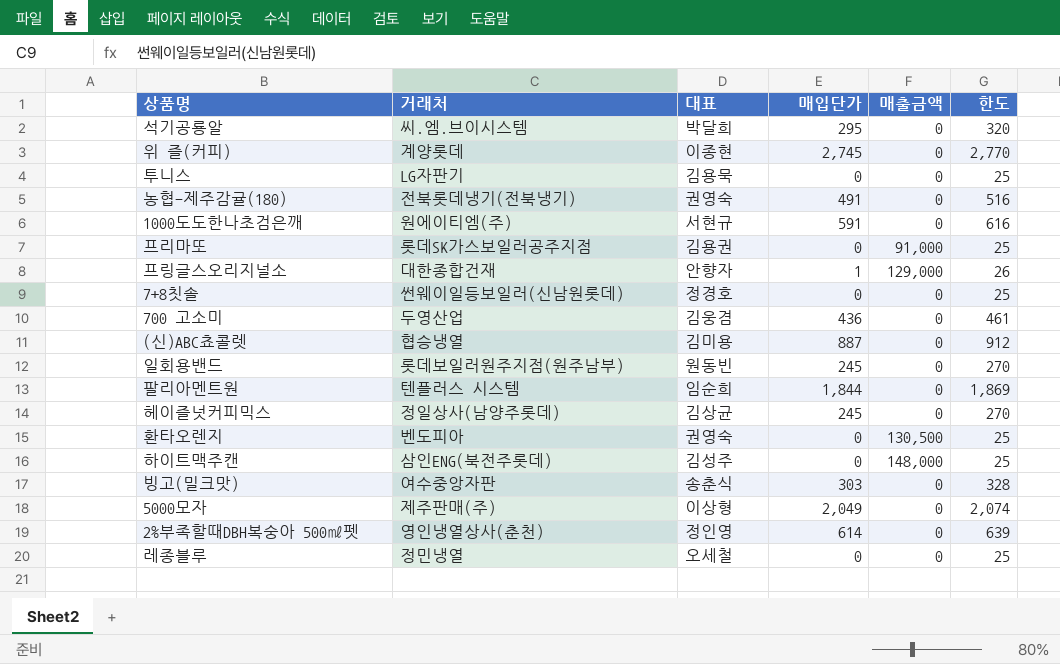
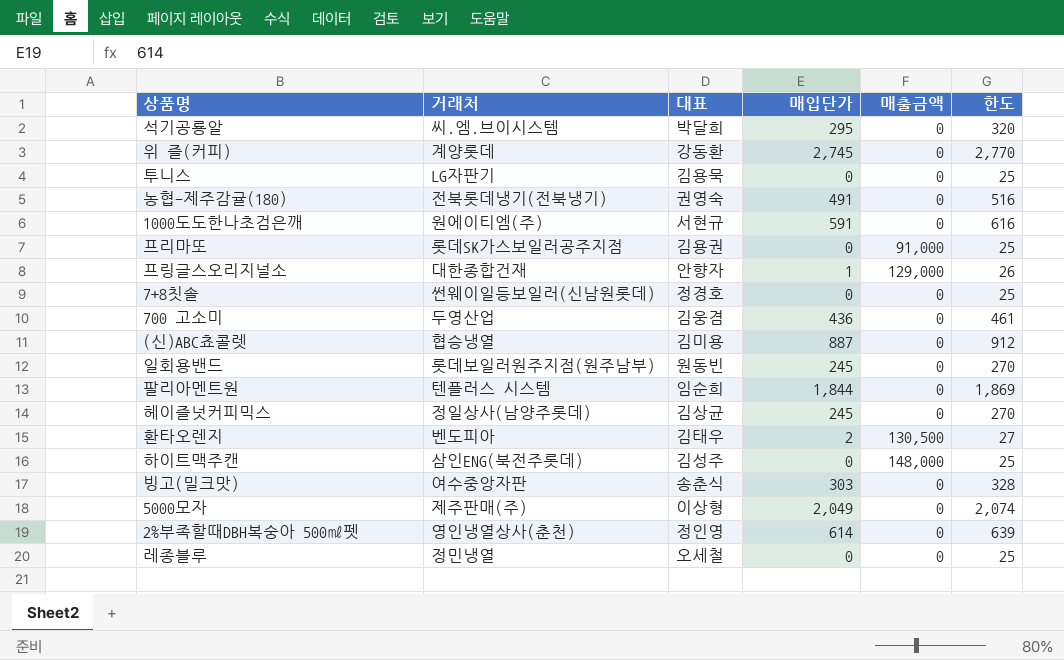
위 즐(커피) | 대표: 이종현 -> 강동환
환타오렌지 | 대표: 권영숙 -> 김태우
환타오렌지 | 매입단가: 0 -> 2
환타오렌지 | 한도: 25 -> 27

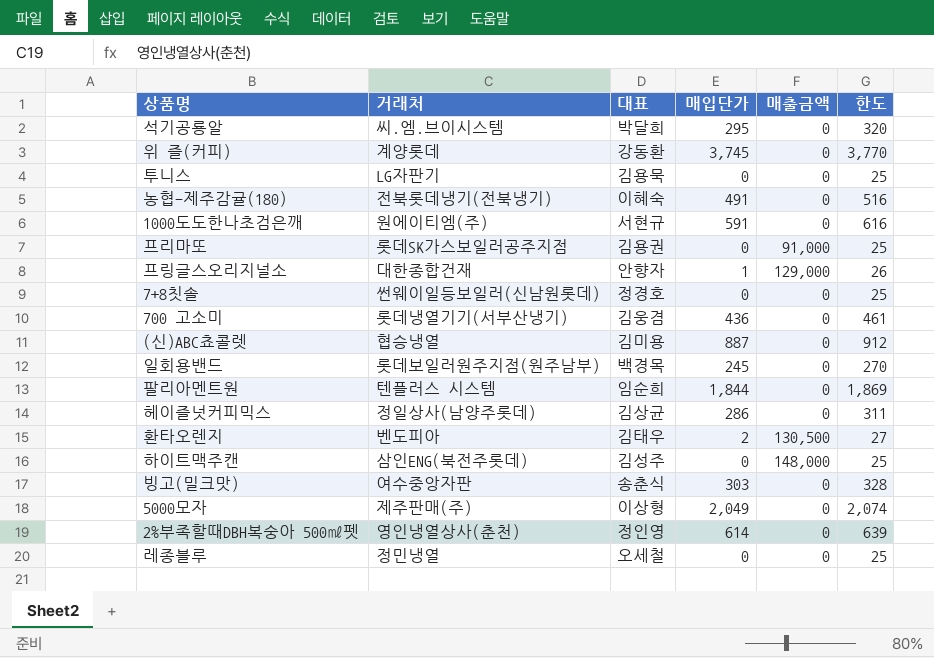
위 즐(커피) | 매입단가: 2,745 -> 3,745
위 즐(커피) | 한도: 2,770 -> 3,770
농협-제주감귤(180) | 대표: 권영숙 -> 이혜숙
700 고소미 | 거래처: 두영산업 -> 롯데냉열기기(서부산냉기)
일회용밴드 | 대표: 원동빈 -> 백경목
헤이즐넛커피믹스 | 매입단가: 245 -> 286
헤이즐넛커피믹스 | 한도: 270 -> 311

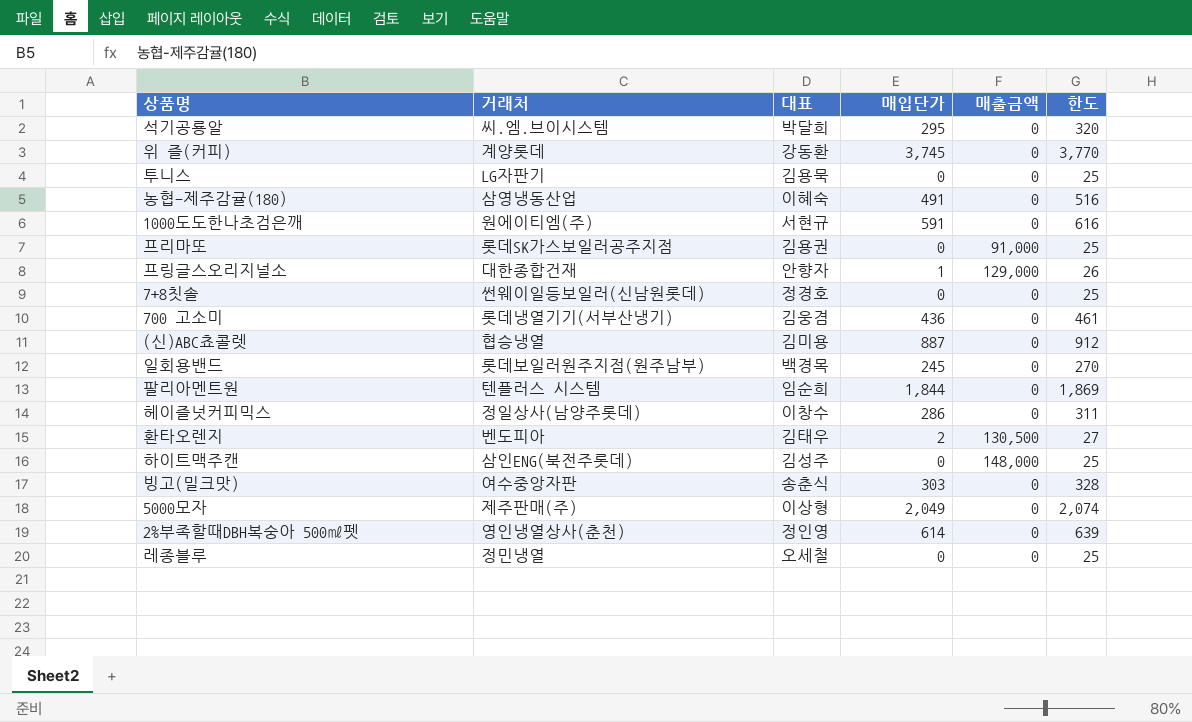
농협-제주감귤(180) | 거래처: 전북롯데냉기(전북냉기) -> 삼영냉동산업
헤이즐넛커피믹스 | 대표: 김상균 -> 이창수

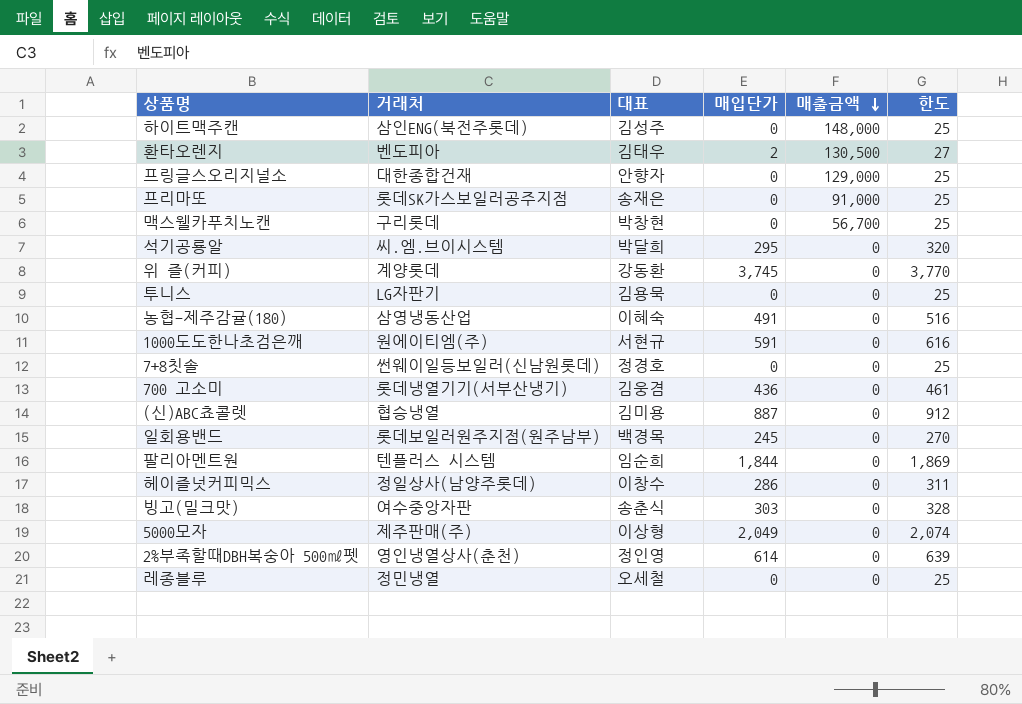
row order: none -> 매출금액 descending
프링글스오리지널소 | 매입단가: 1 -> 0
프링글스오리지널소 | 한도: 26 -> 25
프리마또 | 대표: 김용권 -> 송재은
row 맥스웰카푸치노캔: none -> 구리롯데 | 박창현 | 0 | 56,700 | 25

